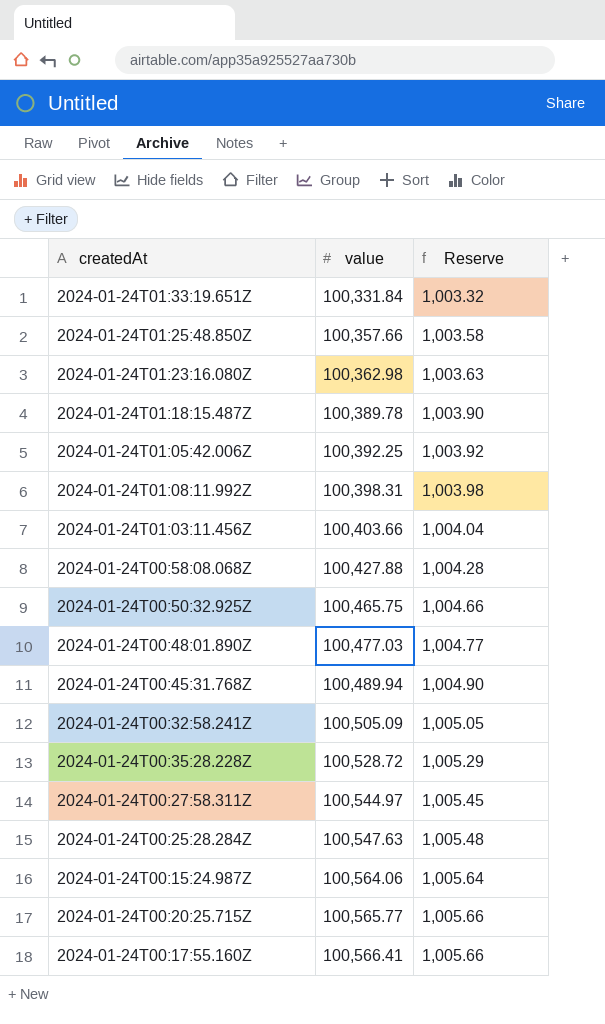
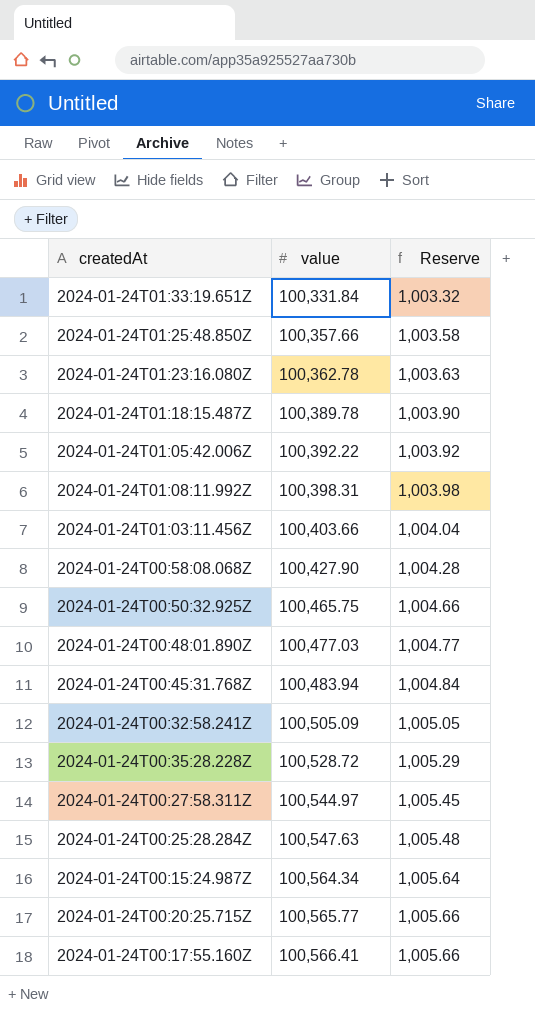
2024-01-24T01:23:16.080Z | value: 100,362.98 -> 100,362.78
2024-01-24T01:05:42.006Z | value: 100,392.25 -> 100,392.22
2024-01-24T00:58:08.068Z | value: 100,427.88 -> 100,427.90
2024-01-24T00:45:31.768Z | value: 100,489.94 -> 100,483.94
2024-01-24T00:45:31.768Z | Reserve: 1,004.90 -> 1,004.84
2024-01-24T00:15:24.987Z | value: 100,564.06 -> 100,564.34

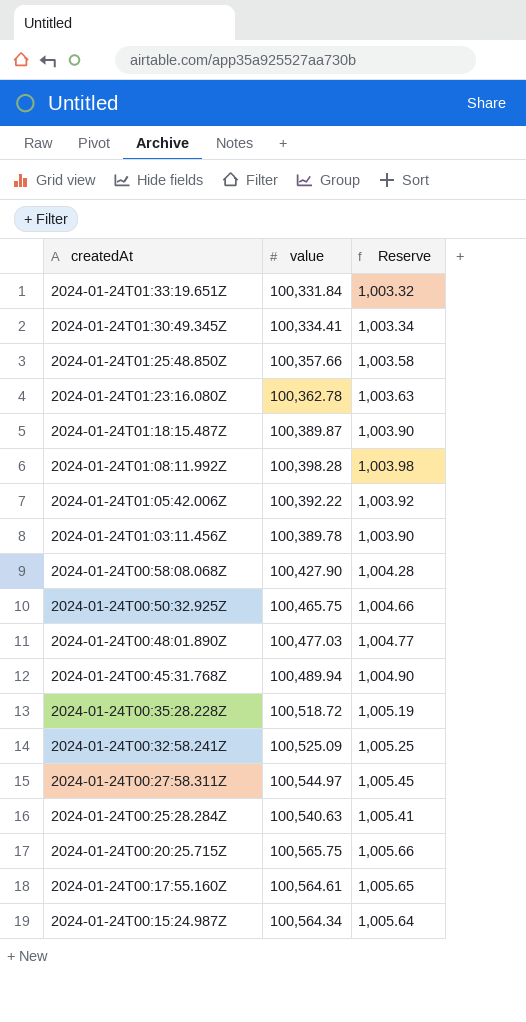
row order: value ascending -> createdAt descending
row 2024-01-24T01:30:49.345Z: none -> 100,334.41 | 1,003.34
2024-01-24T01:18:15.487Z | value: 100,389.78 -> 100,389.87
2024-01-24T01:08:11.992Z | value: 100,398.31 -> 100,398.28
2024-01-24T01:03:11.456Z | value: 100,403.66 -> 100,389.78
2024-01-24T01:03:11.456Z | Reserve: 1,004.04 -> 1,003.90
2024-01-24T00:45:31.768Z | value: 100,483.94 -> 100,489.94
2024-01-24T00:45:31.768Z | Reserve: 1,004.84 -> 1,004.90
2024-01-24T00:35:28.228Z | value: 100,528.72 -> 100,518.72
2024-01-24T00:35:28.228Z | Reserve: 1,005.29 -> 1,005.19
2024-01-24T00:32:58.241Z | value: 100,505.09 -> 100,525.09
2024-01-24T00:32:58.241Z | Reserve: 1,005.05 -> 1,005.25
2024-01-24T00:25:28.284Z | value: 100,547.63 -> 100,540.63
2024-01-24T00:25:28.284Z | Reserve: 1,005.48 -> 1,005.41
2024-01-24T00:20:25.715Z | value: 100,565.77 -> 100,565.75
2024-01-24T00:17:55.160Z | value: 100,566.41 -> 100,564.61
2024-01-24T00:17:55.160Z | Reserve: 1,005.66 -> 1,005.65

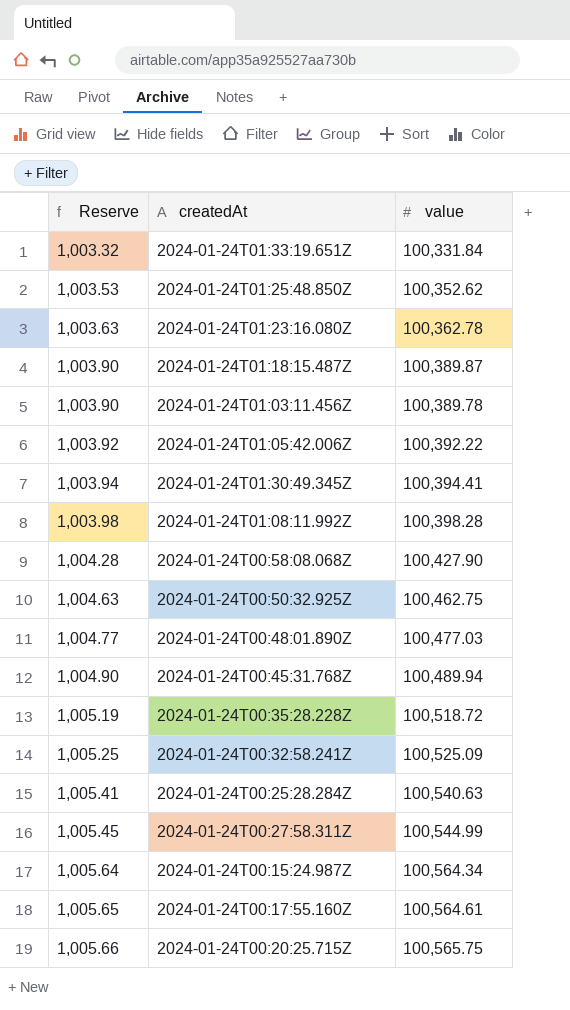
row order: createdAt descending -> Reserve ascending
column Reserve | position: 3 -> 1
2024-01-24T01:25:48.850Z | Reserve: 1,003.58 -> 1,003.53
2024-01-24T01:25:48.850Z | value: 100,357.66 -> 100,352.62
2024-01-24T01:30:49.345Z | Reserve: 1,003.34 -> 1,003.94
2024-01-24T01:30:49.345Z | value: 100,334.41 -> 100,394.41
2024-01-24T00:50:32.925Z | Reserve: 1,004.66 -> 1,004.63
2024-01-24T00:50:32.925Z | value: 100,465.75 -> 100,462.75
2024-01-24T00:27:58.311Z | value: 100,544.97 -> 100,544.99

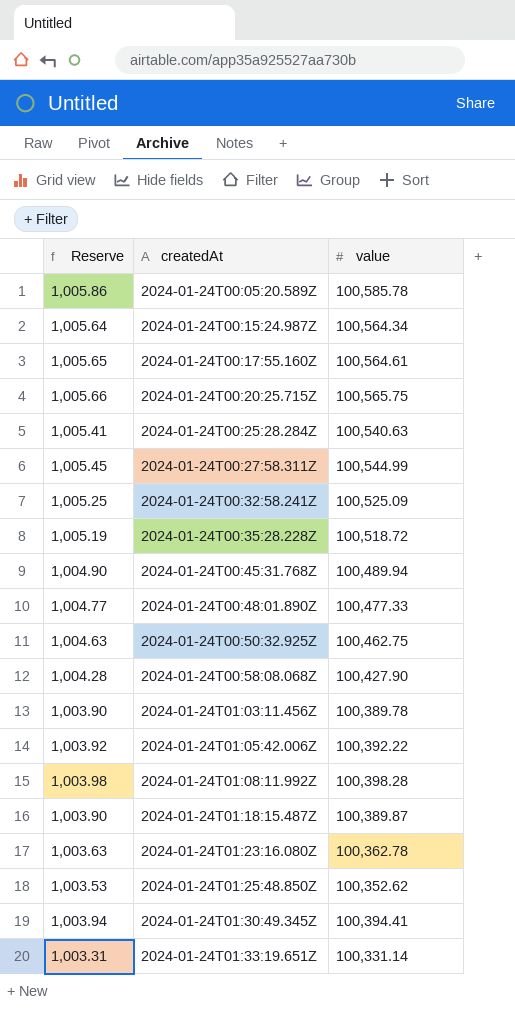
row order: Reserve ascending -> createdAt ascending
row 2024-01-24T00:05:20.589Z: none -> 1,005.86 | 100,585.78
2024-01-24T00:48:01.890Z | value: 100,477.03 -> 100,477.33
2024-01-24T01:33:19.651Z | Reserve: 1,003.32 -> 1,003.31
2024-01-24T01:33:19.651Z | value: 100,331.84 -> 100,331.14

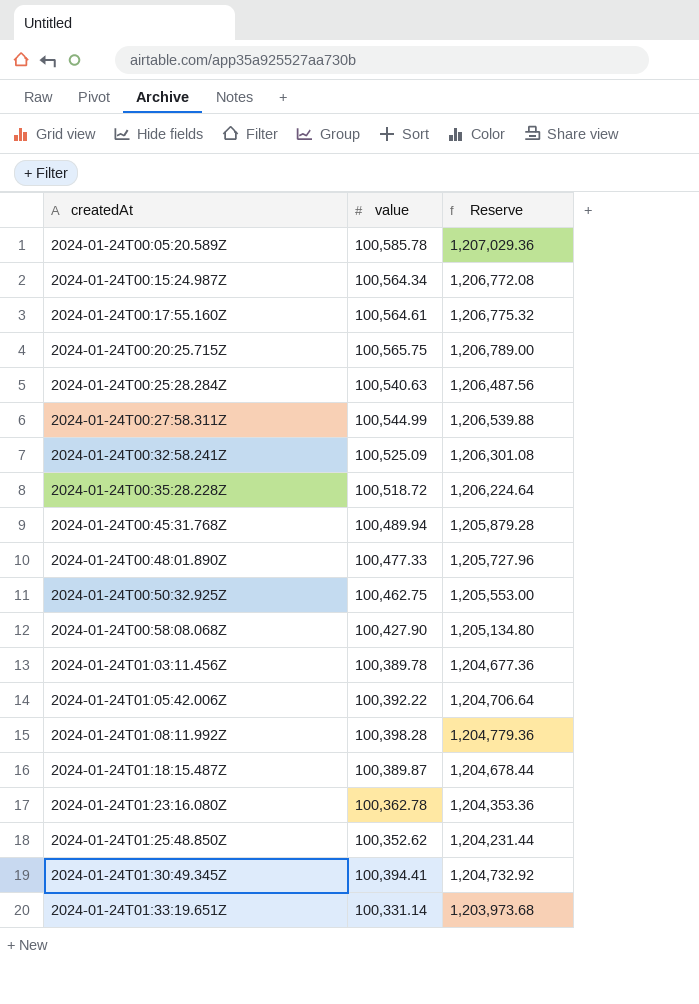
column Reserve | formula: [value] * 0.01 -> [value] * 12
column Reserve | position: 1 -> 3

